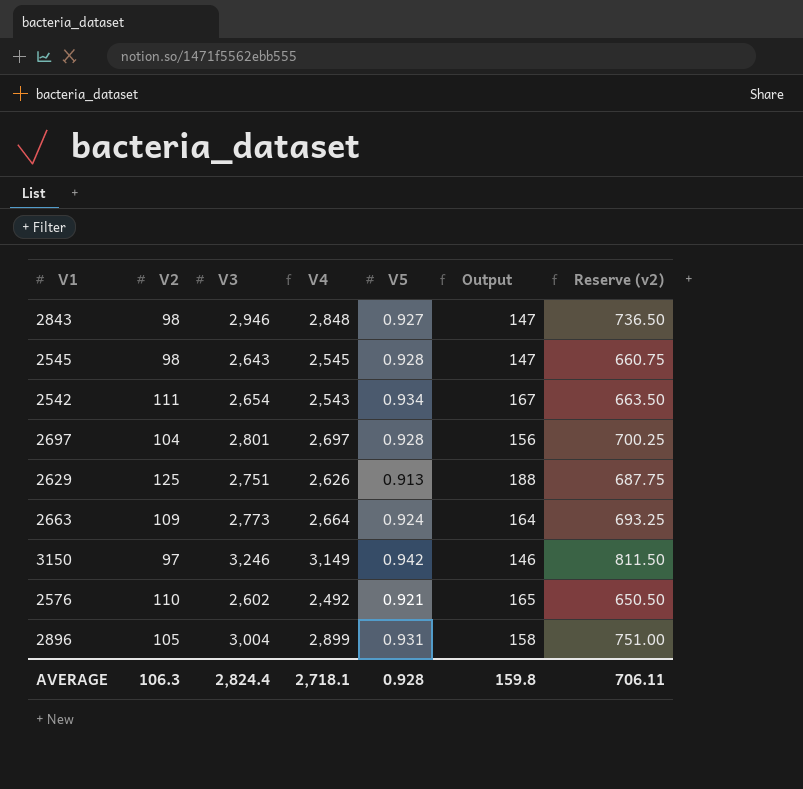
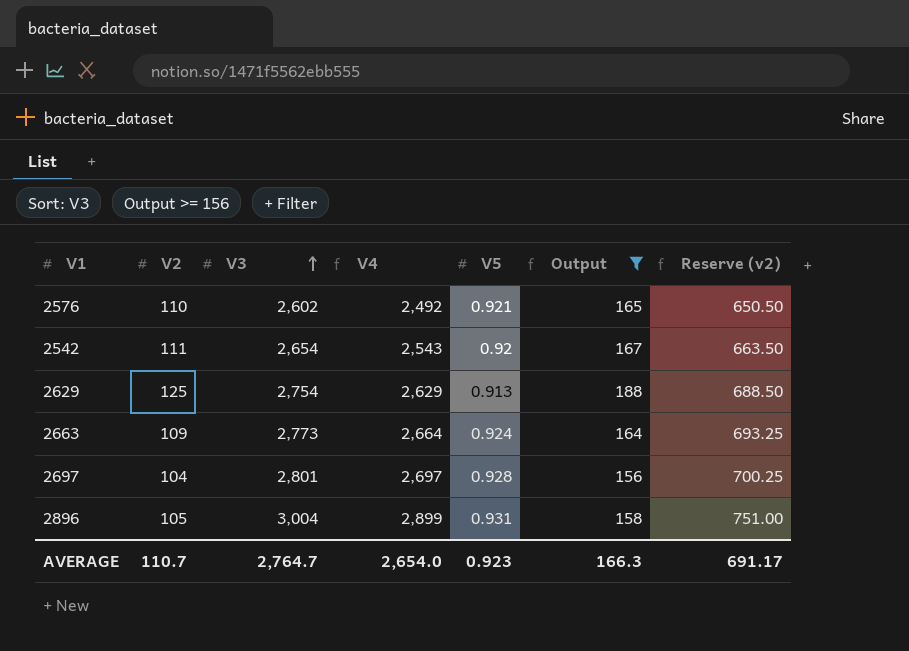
filter: none -> Output >= 156
row order: none -> V3 ascending
2542 | V5: 0.934 -> 0.92
2629 | V3: 2,751 -> 2,754
2629 | V4: 2,626 -> 2,629
2629 | Reserve (v2): 687.75 -> 688.50
AVERAGE | V2: 106.3 -> 110.7
AVERAGE | V3: 2,824.4 -> 2,764.7
AVERAGE | V4: 2,718.1 -> 2,654.0
AVERAGE | V5: 0.928 -> 0.923
AVERAGE | Output: 159.8 -> 166.3
AVERAGE | Reserve (v2): 706.11 -> 691.17

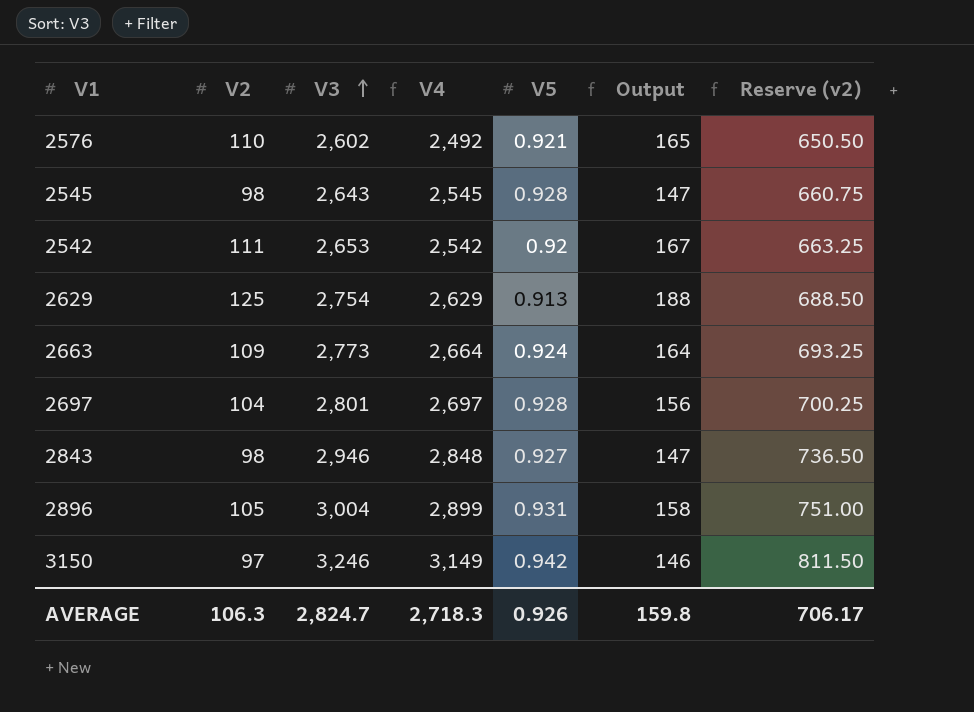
filter: Output >= 156 -> none
2542 | V3: 2,654 -> 2,653
2542 | V4: 2,543 -> 2,542
2542 | Reserve (v2): 663.50 -> 663.25
AVERAGE | V2: 110.7 -> 106.3
AVERAGE | V3: 2,764.7 -> 2,824.7
AVERAGE | V4: 2,654.0 -> 2,718.3
AVERAGE | V5: 0.923 -> 0.926
AVERAGE | Output: 166.3 -> 159.8
AVERAGE | Reserve (v2): 691.17 -> 706.17

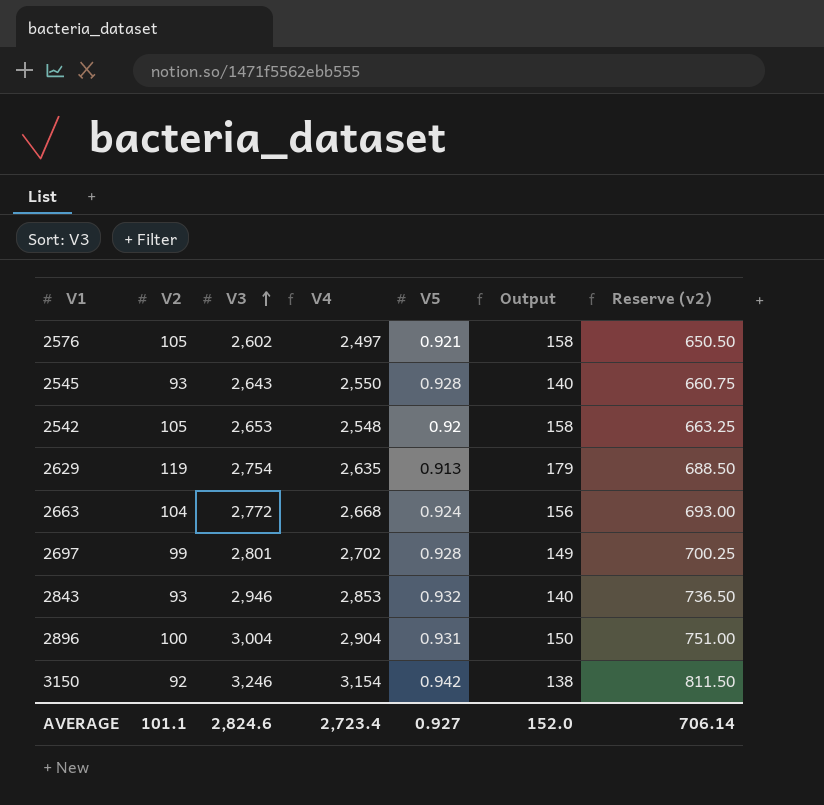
2576 | V2: 110 -> 105
2576 | V4: 2,492 -> 2,497
2576 | Output: 165 -> 158
2545 | V2: 98 -> 93
2545 | V4: 2,545 -> 2,550
2545 | Output: 147 -> 140
2542 | V2: 111 -> 105
2542 | V4: 2,542 -> 2,548
2542 | Output: 167 -> 158
2629 | V2: 125 -> 119
2629 | V4: 2,629 -> 2,635
2629 | Output: 188 -> 179
2663 | V2: 109 -> 104
2663 | V3: 2,773 -> 2,772
2663 | V4: 2,664 -> 2,668
2663 | Output: 164 -> 156
2663 | Reserve (v2): 693.25 -> 693.00
2697 | V2: 104 -> 99
2697 | V4: 2,697 -> 2,702
2697 | Output: 156 -> 149
2843 | V2: 98 -> 93
2843 | V4: 2,848 -> 2,853
2843 | V5: 0.927 -> 0.932
2843 | Output: 147 -> 140
2896 | V2: 105 -> 100
2896 | V4: 2,899 -> 2,904
2896 | Output: 158 -> 150
3150 | V2: 97 -> 92
3150 | V4: 3,149 -> 3,154
3150 | Output: 146 -> 138
AVERAGE | V2: 106.3 -> 101.1
AVERAGE | V3: 2,824.7 -> 2,824.6
AVERAGE | V4: 2,718.3 -> 2,723.4
AVERAGE | V5: 0.926 -> 0.927
AVERAGE | Output: 159.8 -> 152.0
AVERAGE | Reserve (v2): 706.17 -> 706.14

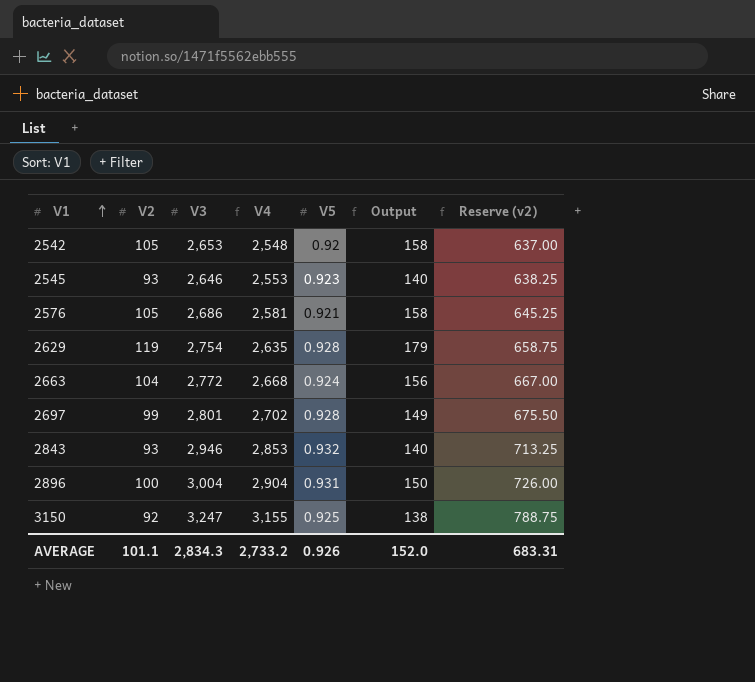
row order: V3 ascending -> V1 ascending
column Reserve (v2) | formula: [V3] * 0.25 -> [V4] * 0.25
2545 | V3: 2,643 -> 2,646
2545 | V4: 2,550 -> 2,553
2545 | V5: 0.928 -> 0.923
2576 | V3: 2,602 -> 2,686
2576 | V4: 2,497 -> 2,581
2629 | V5: 0.913 -> 0.928
3150 | V3: 3,246 -> 3,247
3150 | V4: 3,154 -> 3,155
3150 | V5: 0.942 -> 0.925
AVERAGE | V3: 2,824.6 -> 2,834.3
AVERAGE | V4: 2,723.4 -> 2,733.2
AVERAGE | V5: 0.927 -> 0.926
AVERAGE | Reserve (v2): 706.14 -> 683.31

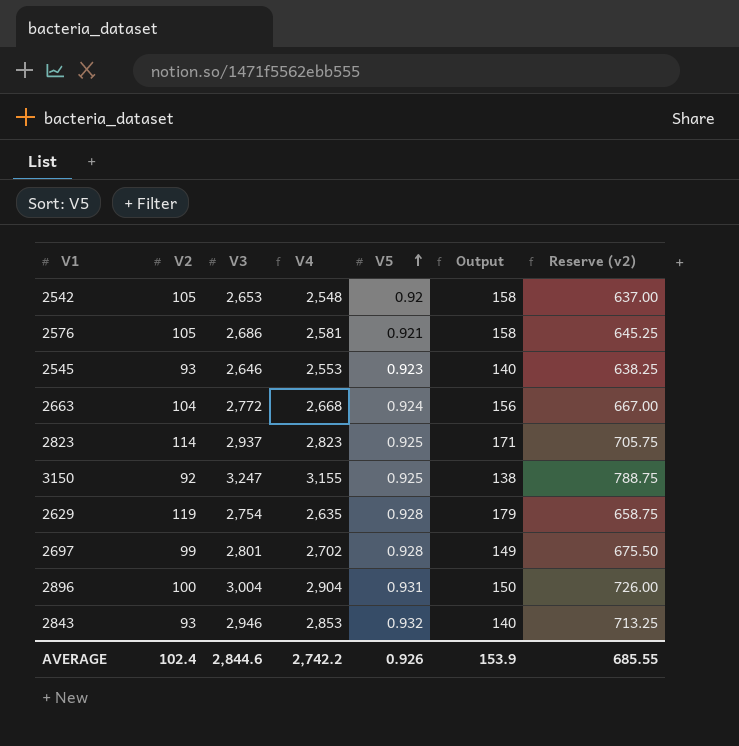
row order: V1 ascending -> V5 ascending
row 2823: none -> 114 | 2,937 | 2,823 | 0.925 | 171 | 705.75
AVERAGE | V2: 101.1 -> 102.4
AVERAGE | V3: 2,834.3 -> 2,844.6
AVERAGE | V4: 2,733.2 -> 2,742.2
AVERAGE | Output: 152.0 -> 153.9
AVERAGE | Reserve (v2): 683.31 -> 685.55

